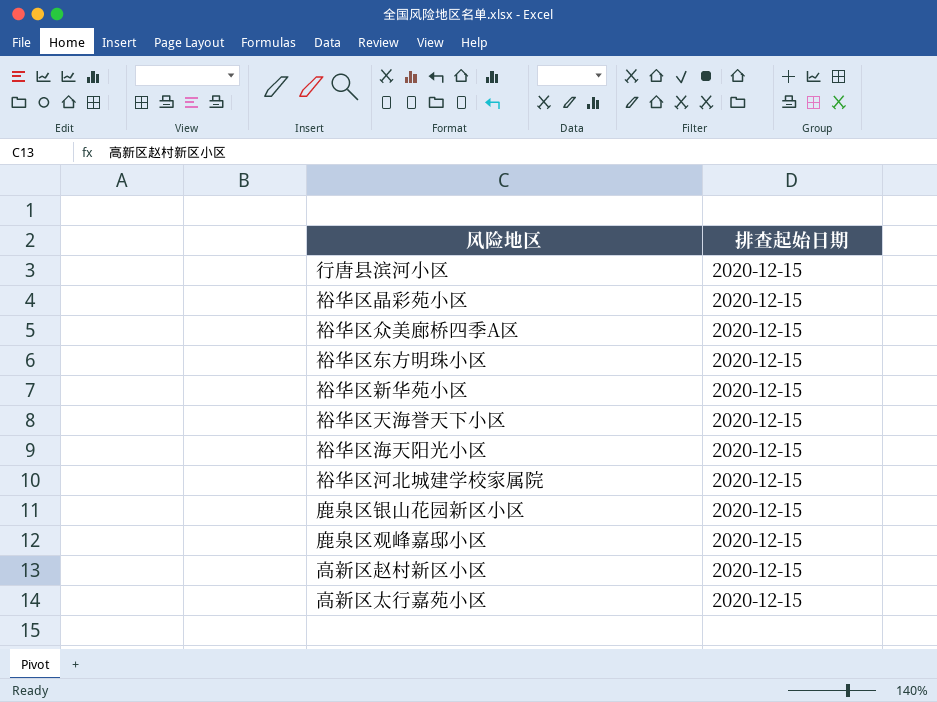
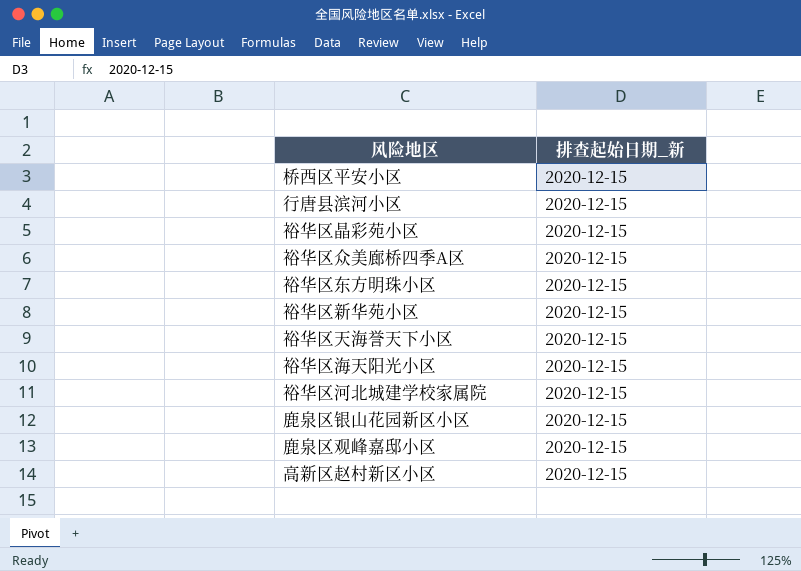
column name: 排查起始日期 -> 排查起始日期_新
row 高新区太行嘉苑小区: 2020-12-15 -> none
row 桥西区平安小区: none -> 2020-12-15

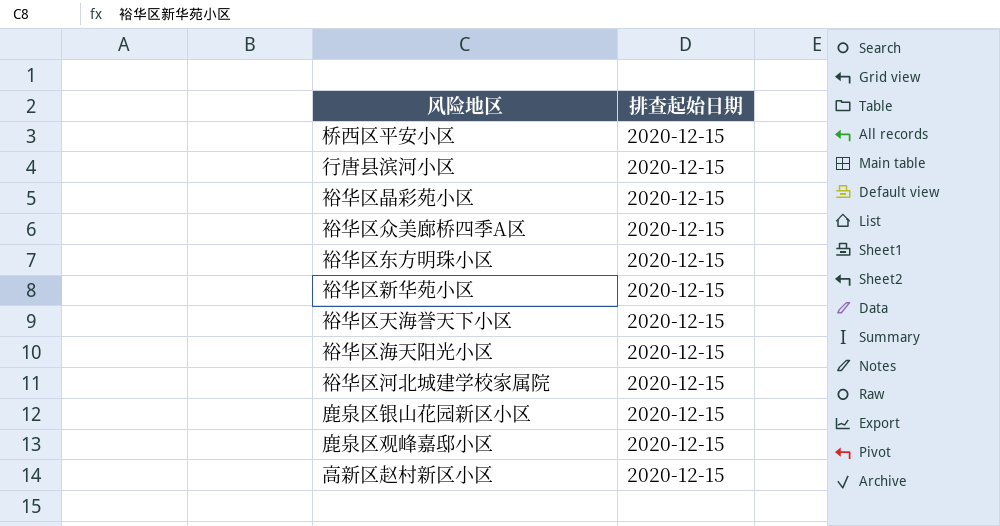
column name: 排查起始日期_新 -> 排查起始日期

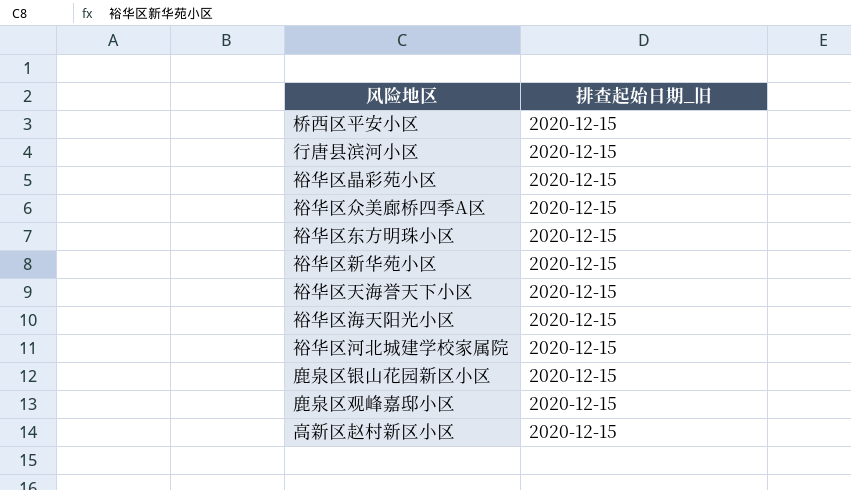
column name: 排查起始日期 -> 排查起始日期_旧

